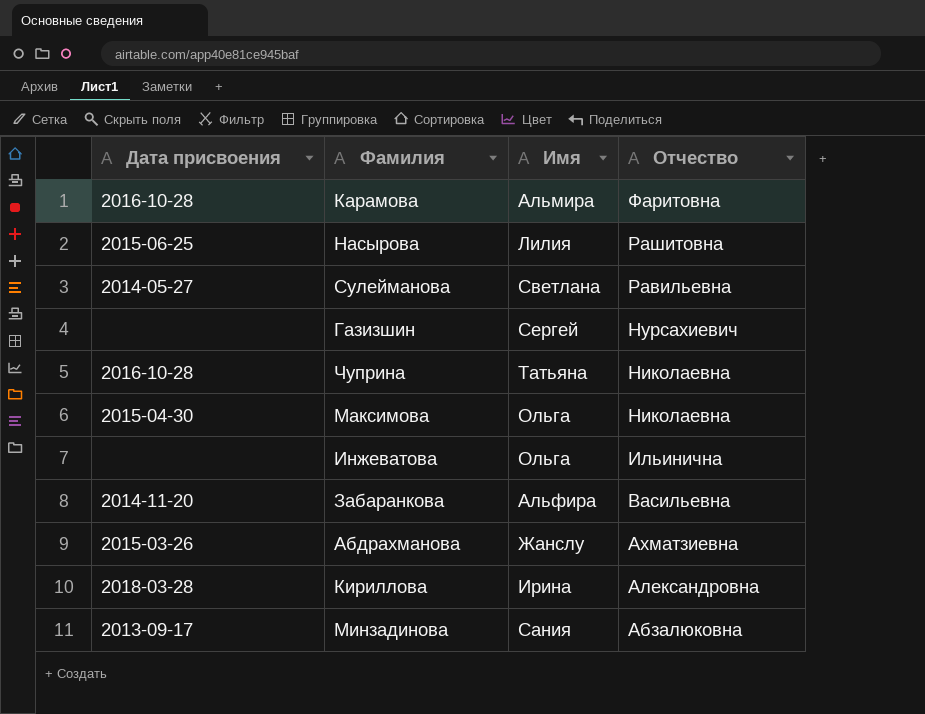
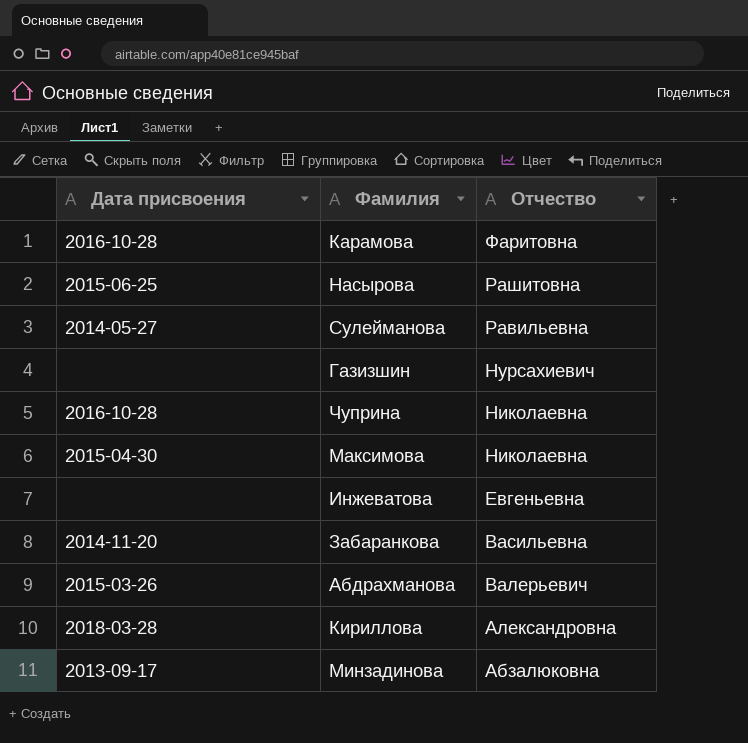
column Имя | position: 3 -> none
Инжеватова | Отчество: Ильинична -> Евгеньевна
Абдрахманова | Отчество: Ахматзиевна -> Валерьевич

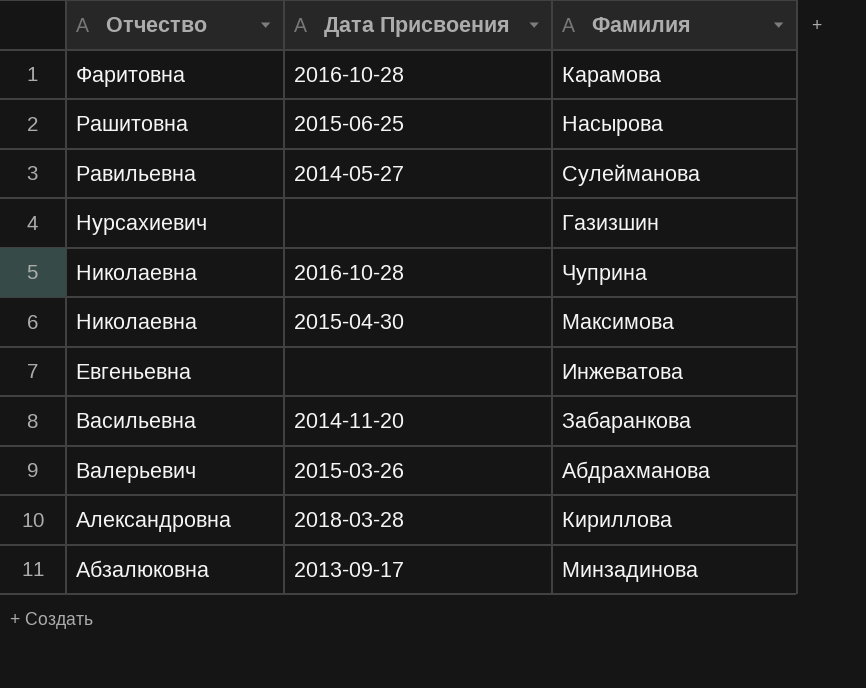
column Отчество | position: 3 -> 1
column name: Дата присвоения -> Дата Присвоения

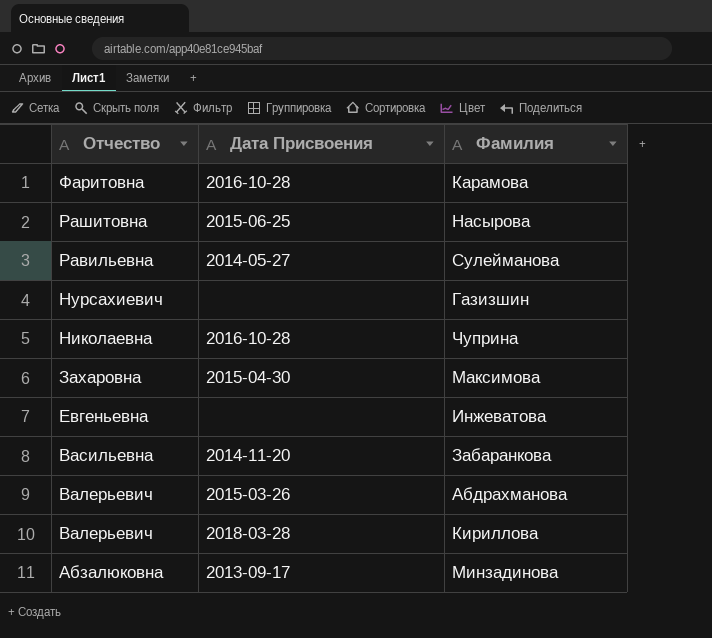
Максимова | Отчество: Николаевна -> Захаровна
Кириллова | Отчество: Александровна -> Валерьевич

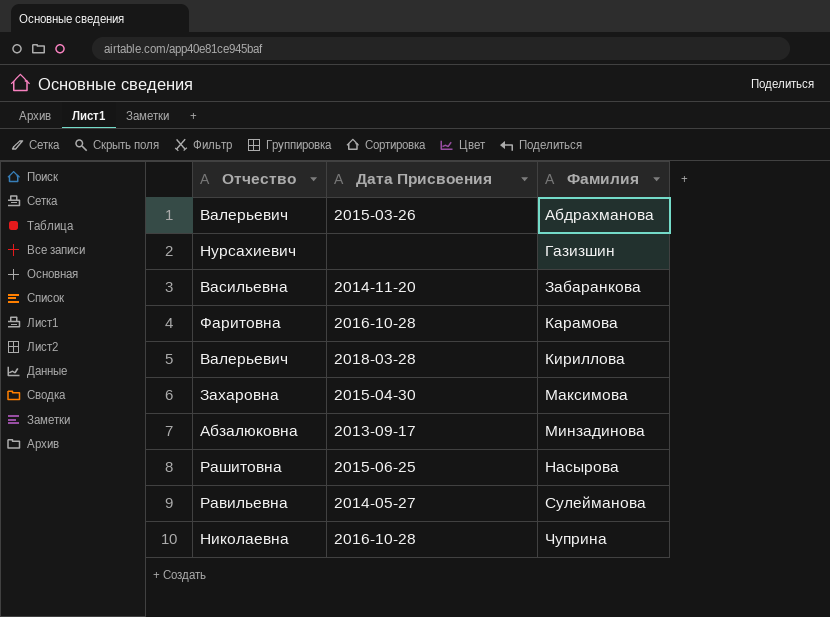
row order: Отчество descending -> Фамилия ascending
row Инжеватова: Евгеньевна | none -> none

